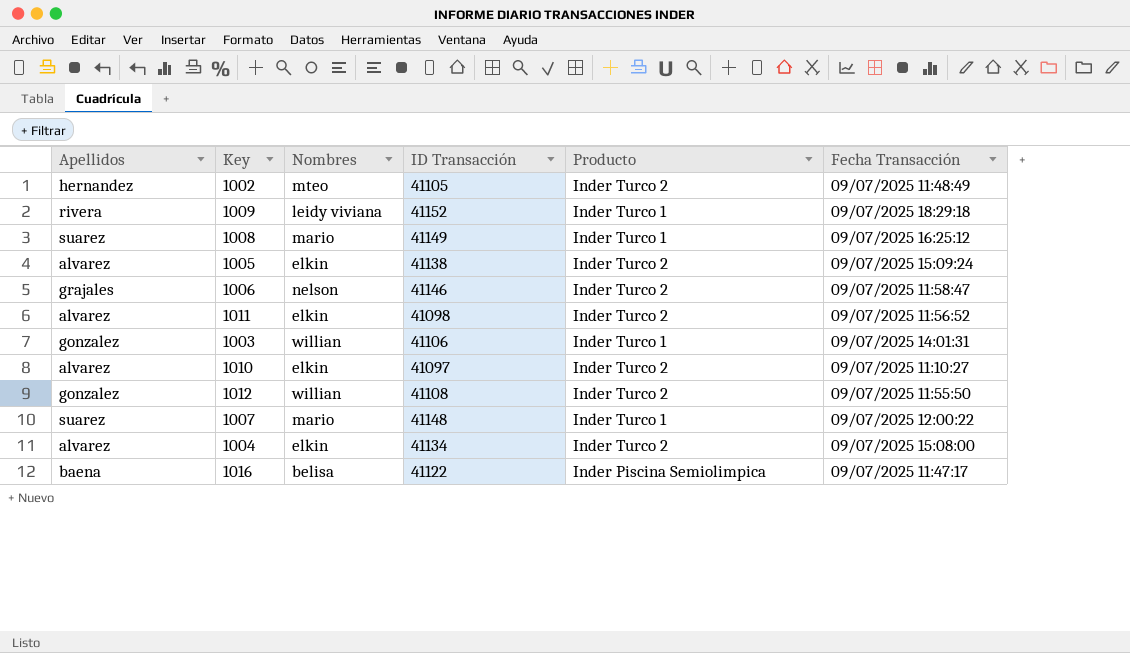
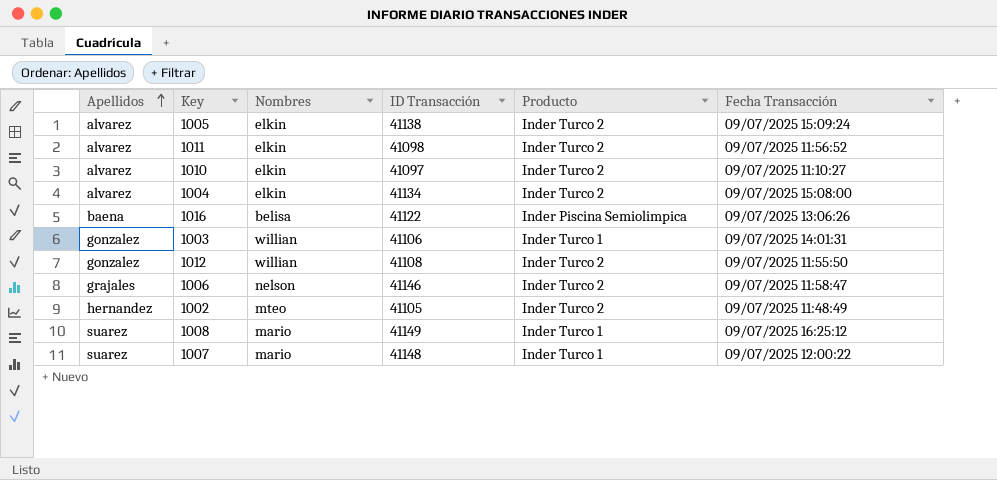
row order: none -> Apellidos ascending
row 1009: rivera | leidy viviana | 41152 | Inder Turco 1 | 09/07/2025 18:29:18 -> none
1016 | Fecha Transacción: 09/07/2025 11:47:17 -> 09/07/2025 13:06:26

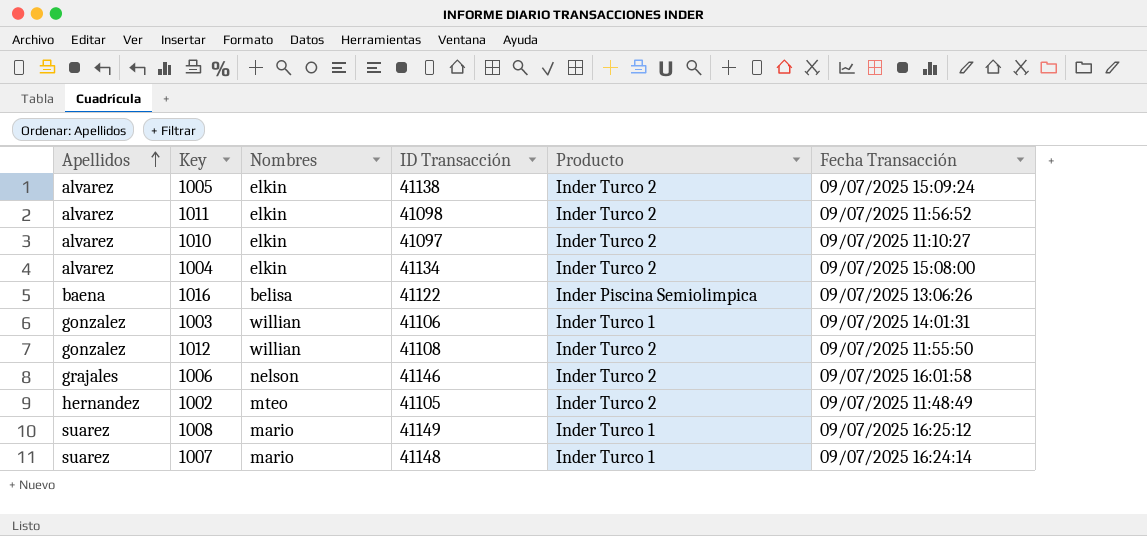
1006 | Fecha Transacción: 09/07/2025 11:58:47 -> 09/07/2025 16:01:58
1007 | Fecha Transacción: 09/07/2025 12:00:22 -> 09/07/2025 16:24:14

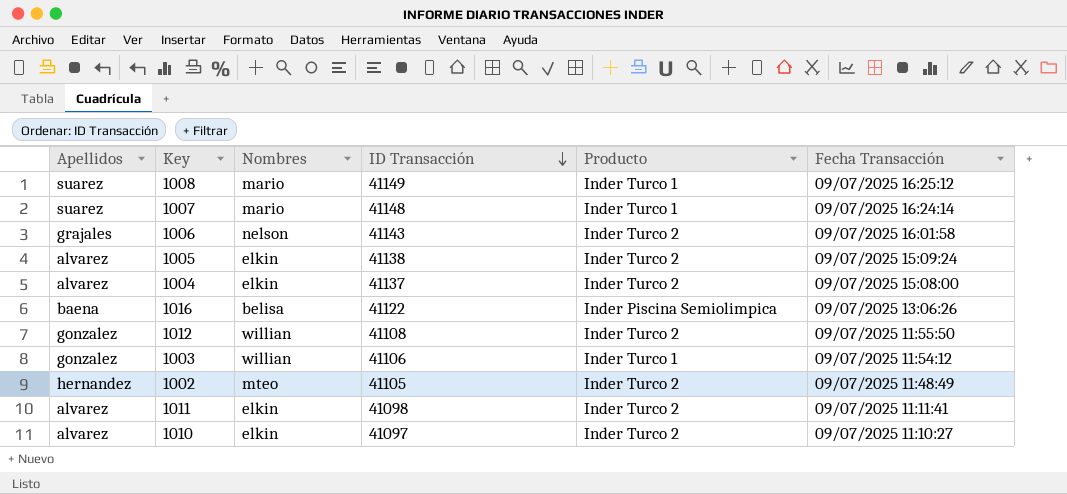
row order: Apellidos ascending -> ID Transacción descending
1006 | ID Transacción: 41146 -> 41143
1004 | ID Transacción: 41134 -> 41137
1003 | Fecha Transacción: 09/07/2025 14:01:31 -> 09/07/2025 11:54:12
1011 | Fecha Transacción: 09/07/2025 11:56:52 -> 09/07/2025 11:11:41

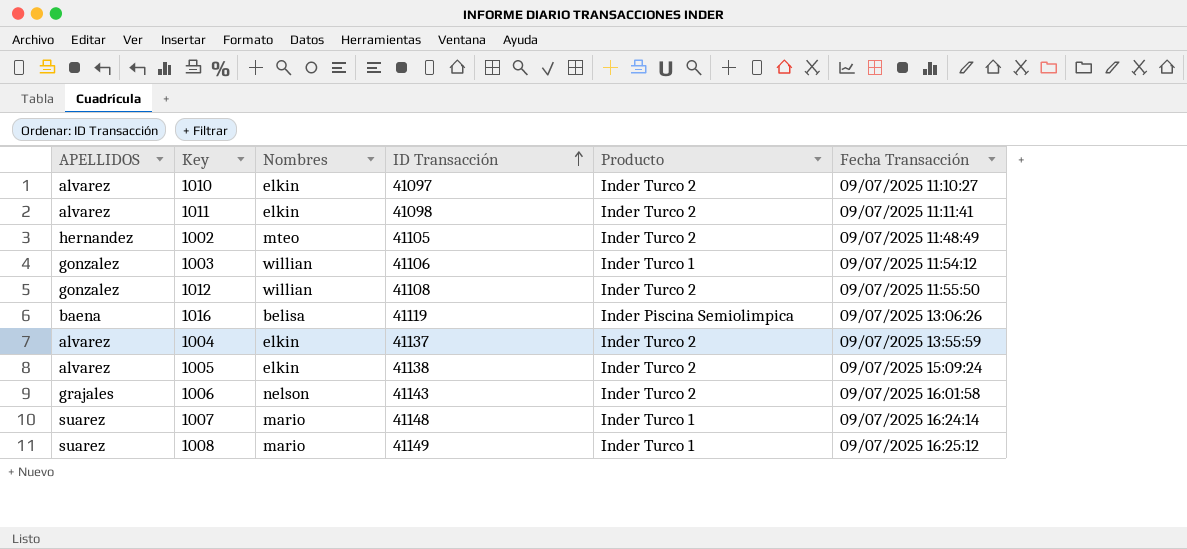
row order: ID Transacción descending -> ID Transacción ascending
column name: Apellidos -> APELLIDOS
1016 | ID Transacción: 41122 -> 41119
1004 | Fecha Transacción: 09/07/2025 15:08:00 -> 09/07/2025 13:55:59

